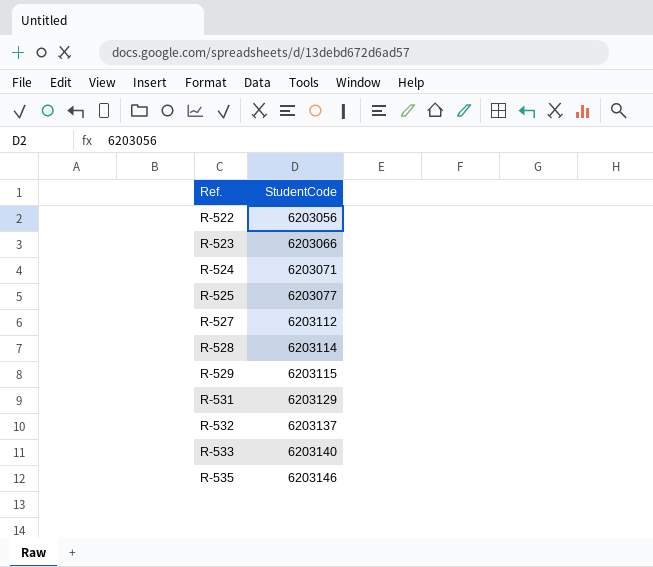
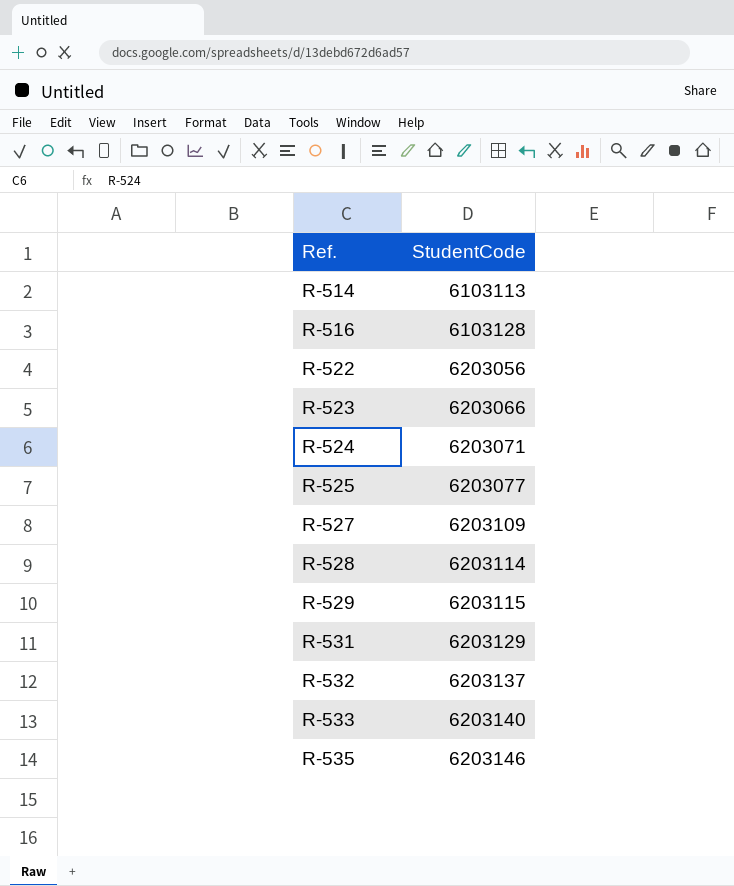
row R-514: none -> 6103113
row R-516: none -> 6103128
R-527 | StudentCode: 6203112 -> 6203109

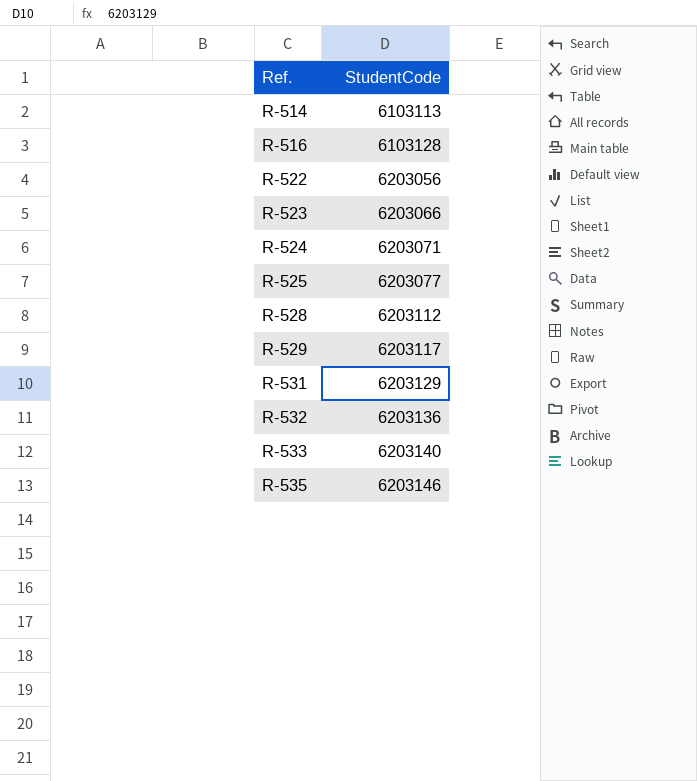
row R-527: 6203109 -> none
R-528 | StudentCode: 6203114 -> 6203112
R-529 | StudentCode: 6203115 -> 6203117
R-532 | StudentCode: 6203137 -> 6203136

